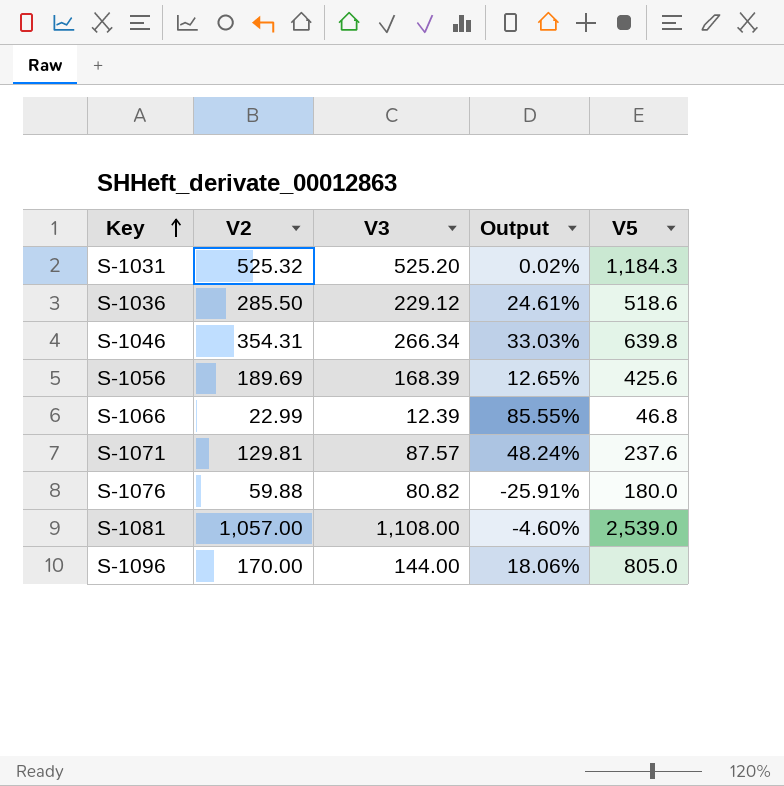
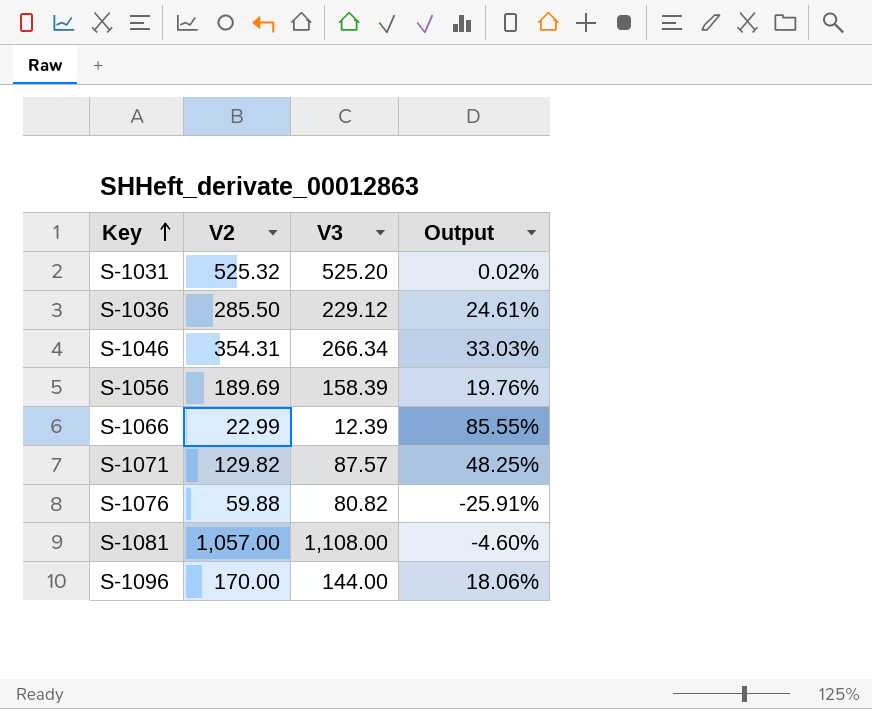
column V5 | position: 5 -> none
S-1056 | V3: 168.39 -> 158.39
S-1056 | Output: 12.65% -> 19.76%
S-1071 | V2: 129.81 -> 129.82
S-1071 | Output: 48.24% -> 48.25%

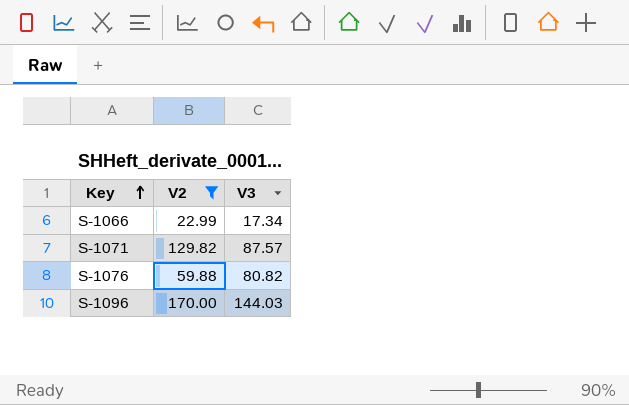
filter: none -> V2 <= 170.00
column Output | formula: ([V2] - [V3]) / [V3] -> none
S-1066 | V3: 12.39 -> 17.34
S-1096 | V3: 144.00 -> 144.03

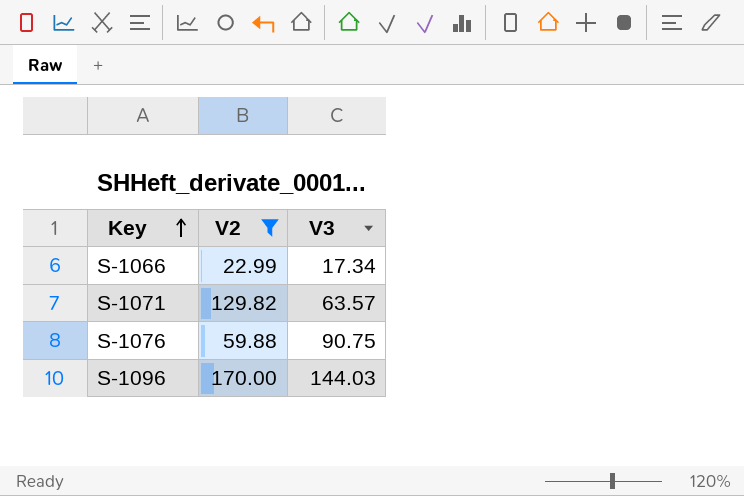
S-1071 | V3: 87.57 -> 63.57
S-1076 | V3: 80.82 -> 90.75

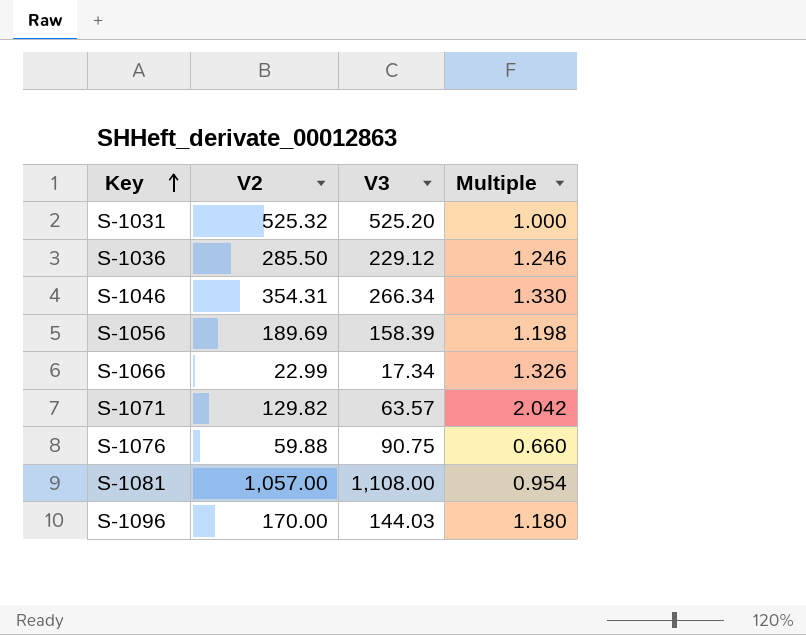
filter: V2 <= 170.00 -> none
column Multiple | formula: none -> [V2] / [V3]

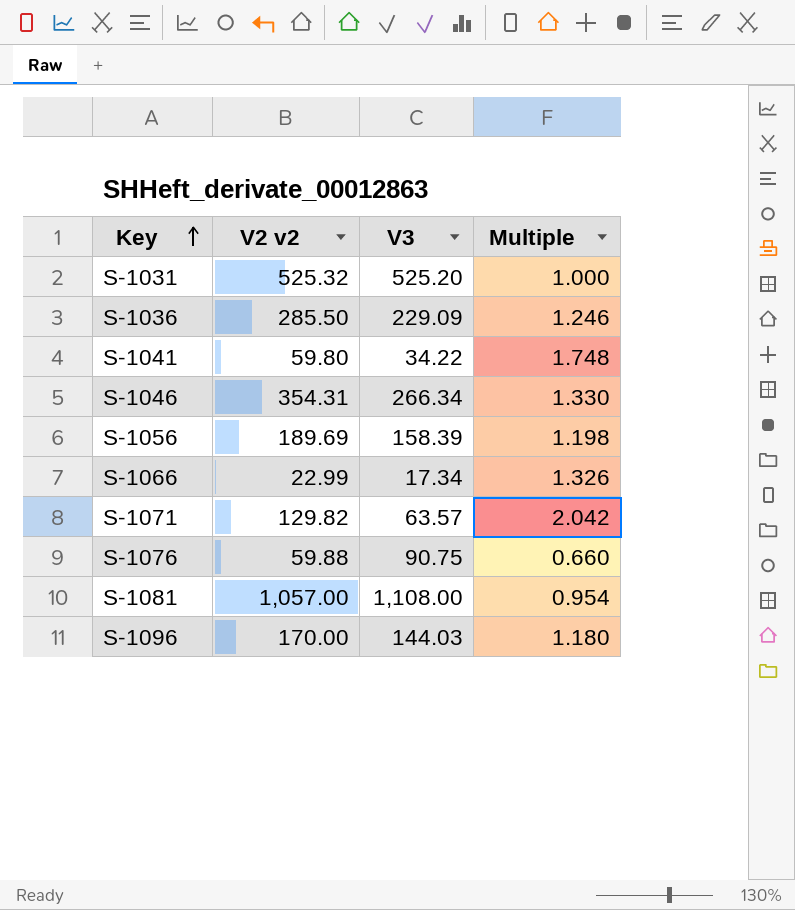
column name: V2 -> V2 v2
S-1036 | V3: 229.12 -> 229.09
row S-1041: none -> 59.80 | 34.22 | 1.748

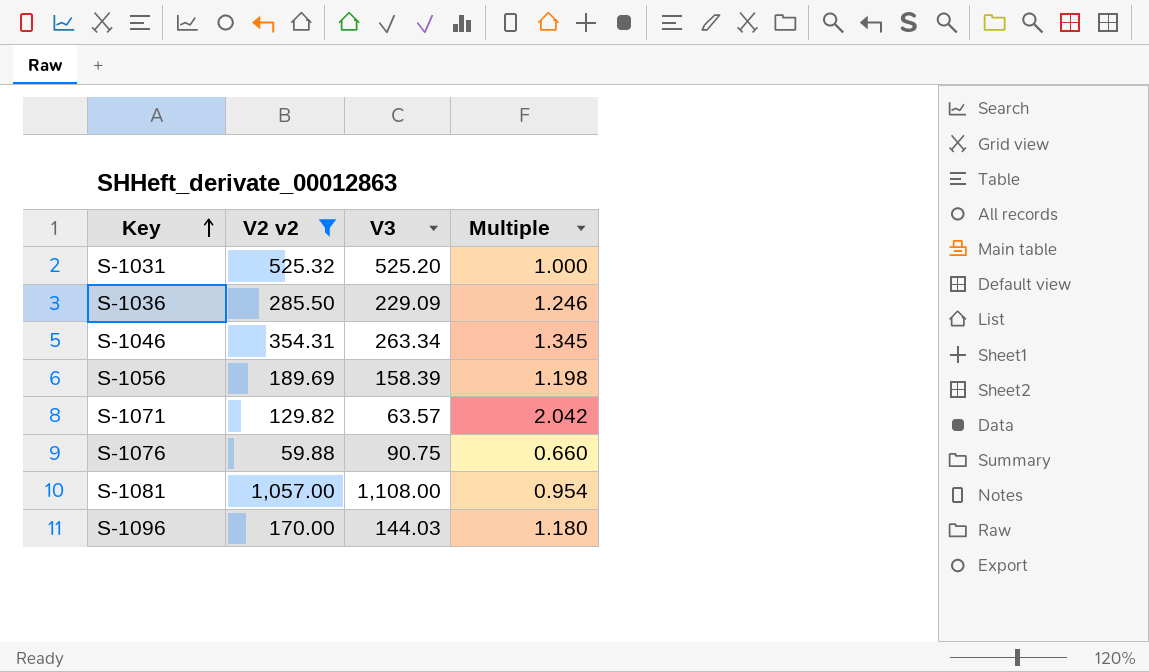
filter: none -> V2 v2 >= 59.88
S-1046 | V3: 266.34 -> 263.34
S-1046 | Multiple: 1.330 -> 1.345

